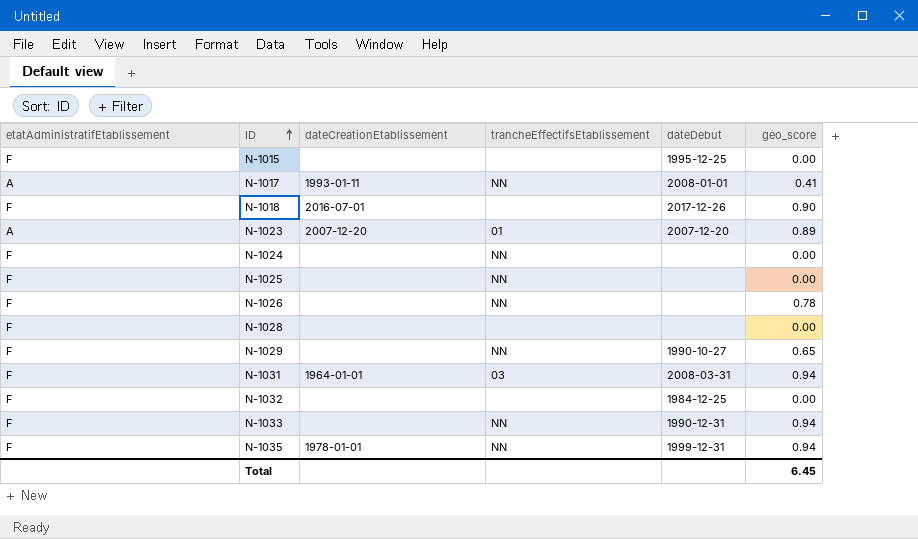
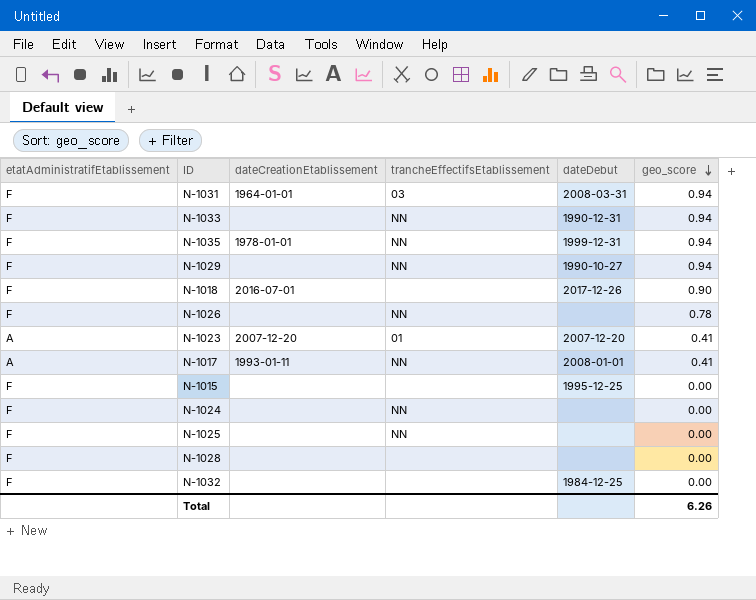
row order: ID ascending -> geo_score descending
N-1029 | geo_score: 0.65 -> 0.94
N-1023 | geo_score: 0.89 -> 0.41
Total | geo_score: 6.45 -> 6.26

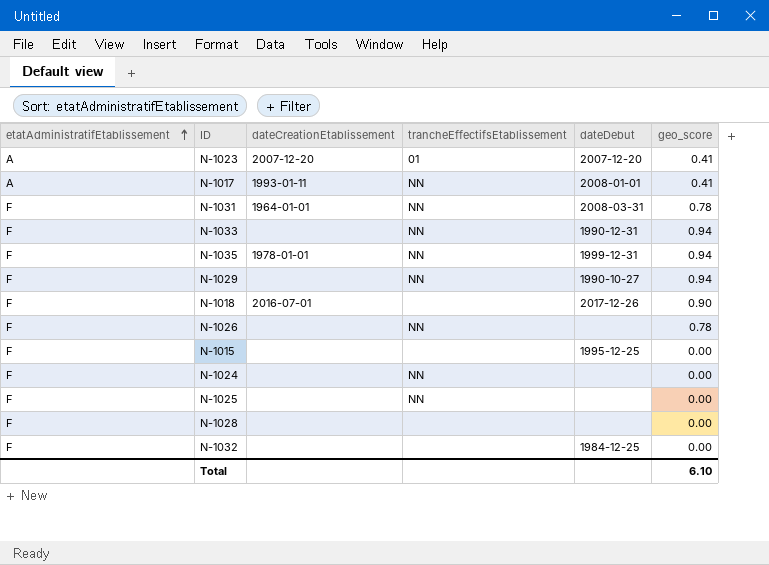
row order: geo_score descending -> etatAdministratifEtablissement ascending
N-1031 | trancheEffectifsEtablissement: 03 -> NN
N-1031 | geo_score: 0.94 -> 0.78
Total | geo_score: 6.26 -> 6.10

